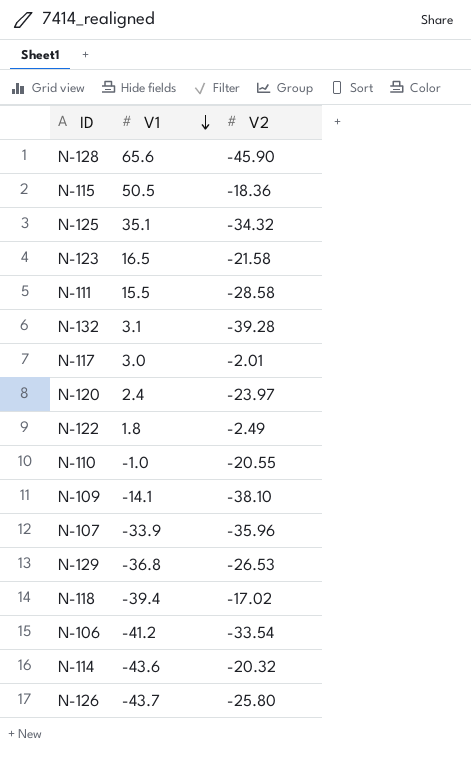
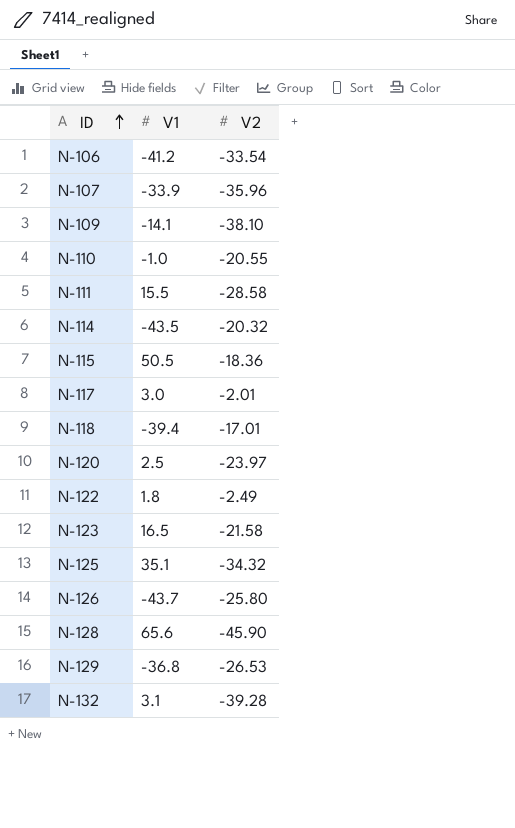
row order: V1 descending -> ID ascending
N-114 | V1: -43.6 -> -43.5
N-118 | V2: -17.02 -> -17.01
N-120 | V1: 2.4 -> 2.5

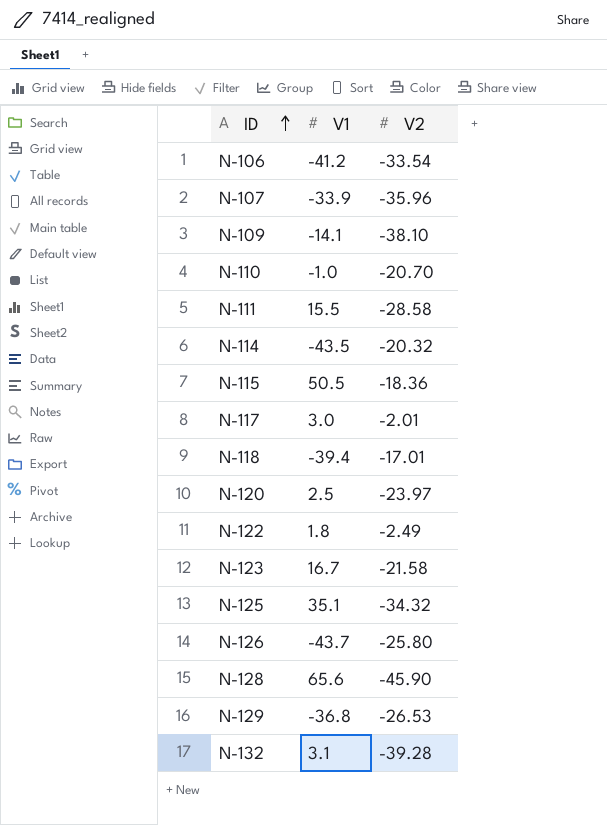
N-110 | V2: -20.55 -> -20.70
N-123 | V1: 16.5 -> 16.7

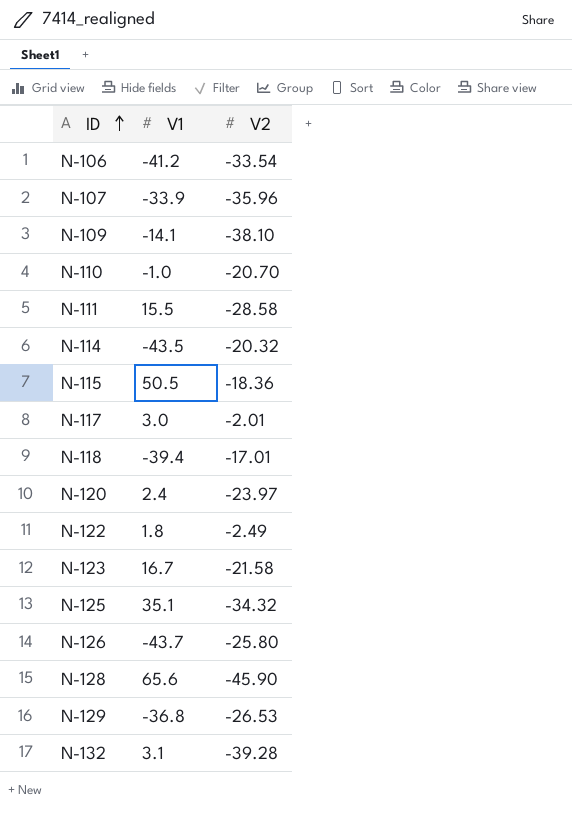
N-120 | V1: 2.5 -> 2.4

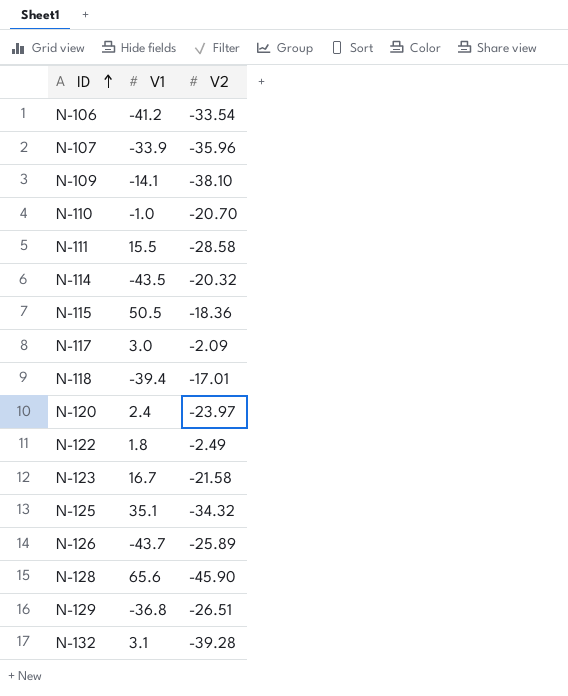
N-117 | V2: -2.01 -> -2.09
N-126 | V2: -25.80 -> -25.89
N-129 | V2: -26.53 -> -26.51

